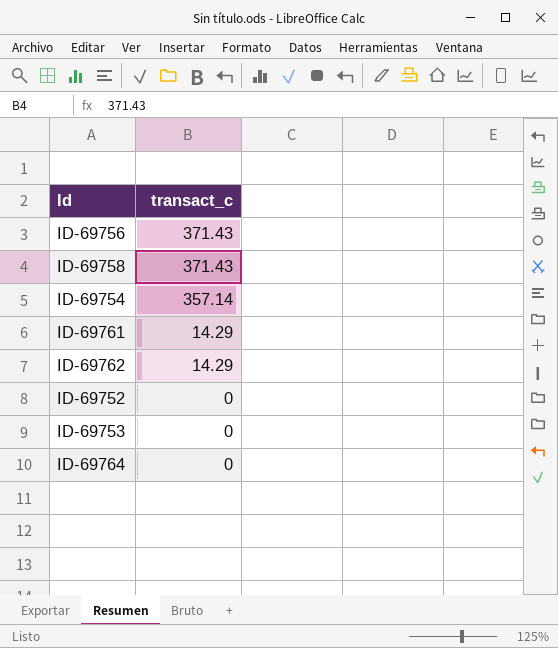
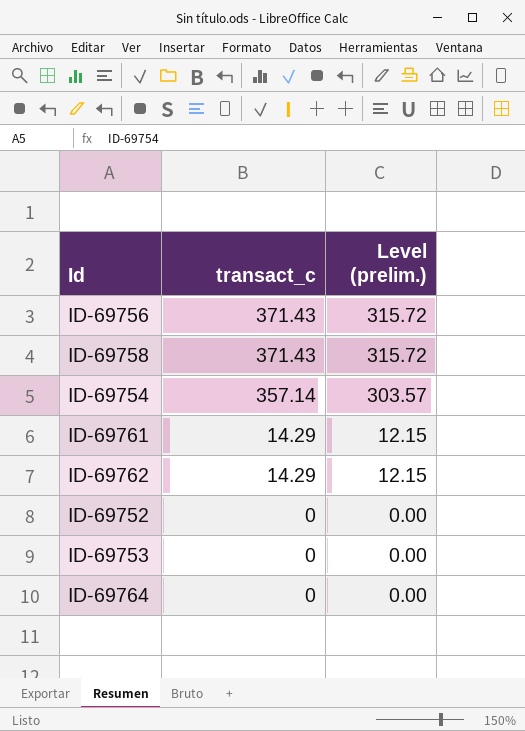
column Level (prelim.) | formula: none -> [transact_c] * 0.85

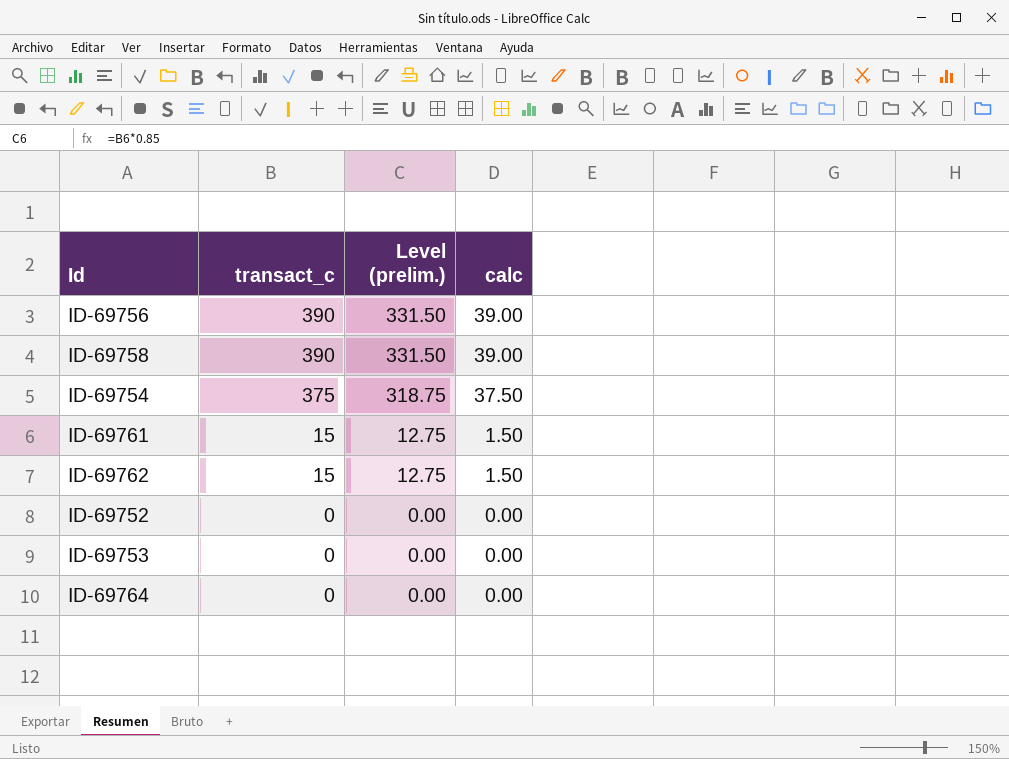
column calc | formula: none -> [transact_c] * 0.1
ID-69756 | transact_c: 371.43 -> 390
ID-69756 | Level (prelim.): 315.72 -> 331.50
ID-69758 | transact_c: 371.43 -> 390
ID-69758 | Level (prelim.): 315.72 -> 331.50
ID-69754 | transact_c: 357.14 -> 375
ID-69754 | Level (prelim.): 303.57 -> 318.75
ID-69761 | transact_c: 14.29 -> 15
ID-69761 | Level (prelim.): 12.15 -> 12.75
ID-69762 | transact_c: 14.29 -> 15
ID-69762 | Level (prelim.): 12.15 -> 12.75

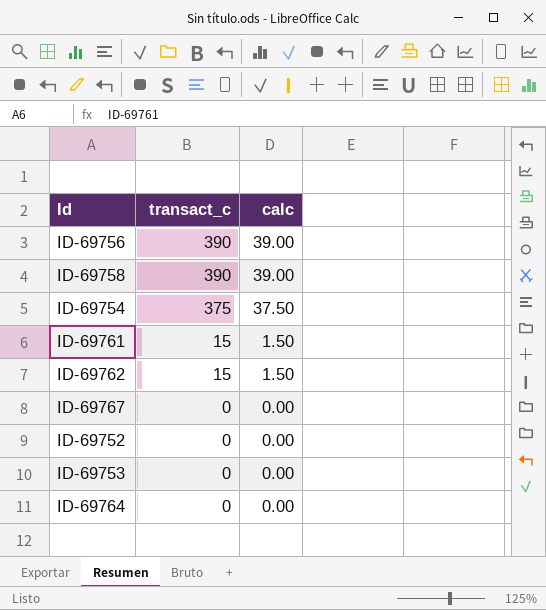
column Level (prelim.) | formula: [transact_c] * 0.85 -> none
row ID-69767: none -> 0 | 0.00

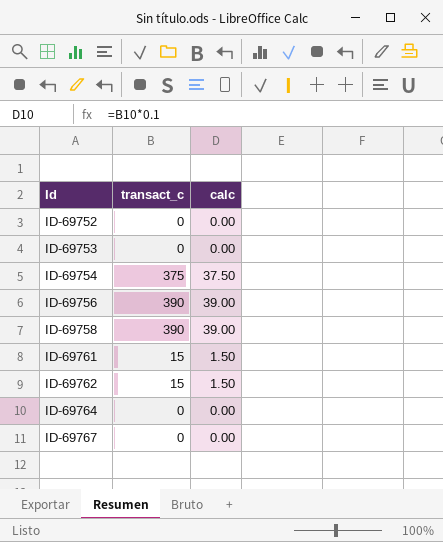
row order: transact_c descending -> Id ascending

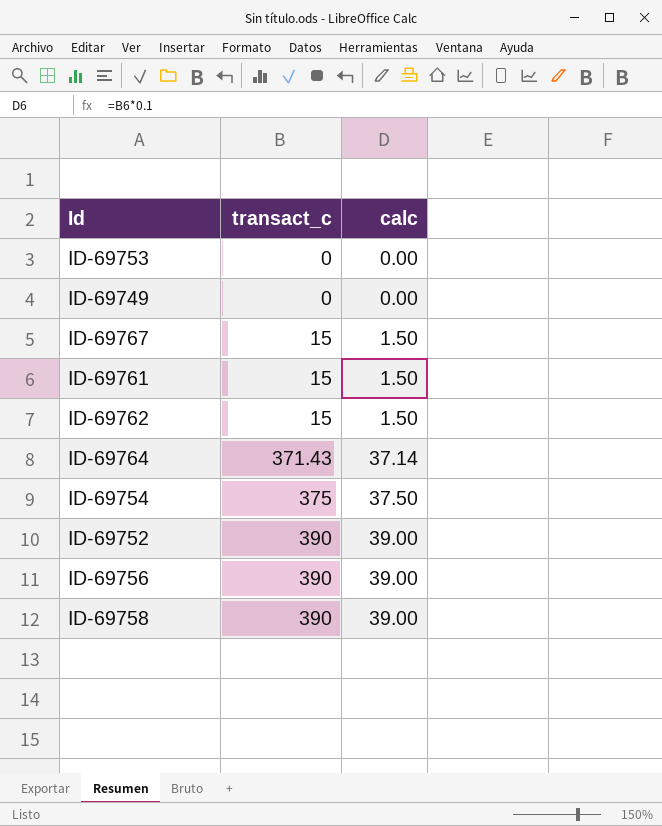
row order: Id ascending -> transact_c ascending
row ID-69749: none -> 0 | 0.00
ID-69767 | transact_c: 0 -> 15
ID-69767 | calc: 0.00 -> 1.50
ID-69764 | transact_c: 0 -> 371.43
ID-69764 | calc: 0.00 -> 37.14
ID-69752 | transact_c: 0 -> 390
ID-69752 | calc: 0.00 -> 39.00

